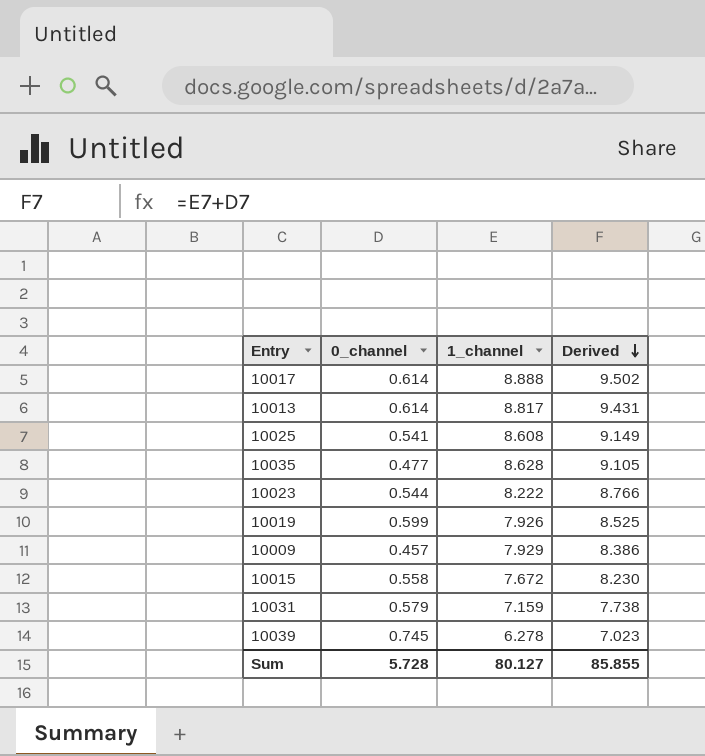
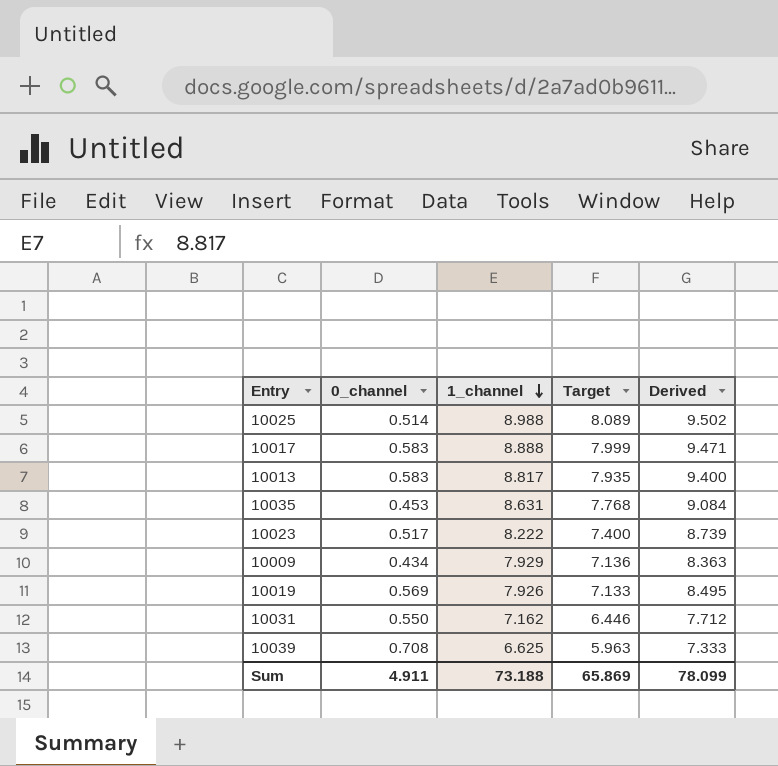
row order: Derived descending -> 1_channel descending
column Target | formula: none -> [1_channel] * 0.9
row 10015: 0.558 | 7.672 | 8.230 -> none
10025 | 0_channel: 0.541 -> 0.514
10025 | 1_channel: 8.608 -> 8.988
10025 | Derived: 9.149 -> 9.502
10017 | 0_channel: 0.614 -> 0.583
10017 | Derived: 9.502 -> 9.471
10013 | 0_channel: 0.614 -> 0.583
10013 | Derived: 9.431 -> 9.400
10035 | 0_channel: 0.477 -> 0.453
10035 | 1_channel: 8.628 -> 8.631
10035 | Derived: 9.105 -> 9.084
10023 | 0_channel: 0.544 -> 0.517
10023 | Derived: 8.766 -> 8.739
10009 | 0_channel: 0.457 -> 0.434
10009 | Derived: 8.386 -> 8.363
10019 | 0_channel: 0.599 -> 0.569
10019 | Derived: 8.525 -> 8.495
10031 | 0_channel: 0.579 -> 0.550
10031 | 1_channel: 7.159 -> 7.162
10031 | Derived: 7.738 -> 7.712
10039 | 0_channel: 0.745 -> 0.708
10039 | 1_channel: 6.278 -> 6.625
10039 | Derived: 7.023 -> 7.333
Sum | 0_channel: 5.728 -> 4.911
Sum | 1_channel: 80.127 -> 73.188
Sum | Derived: 85.855 -> 78.099

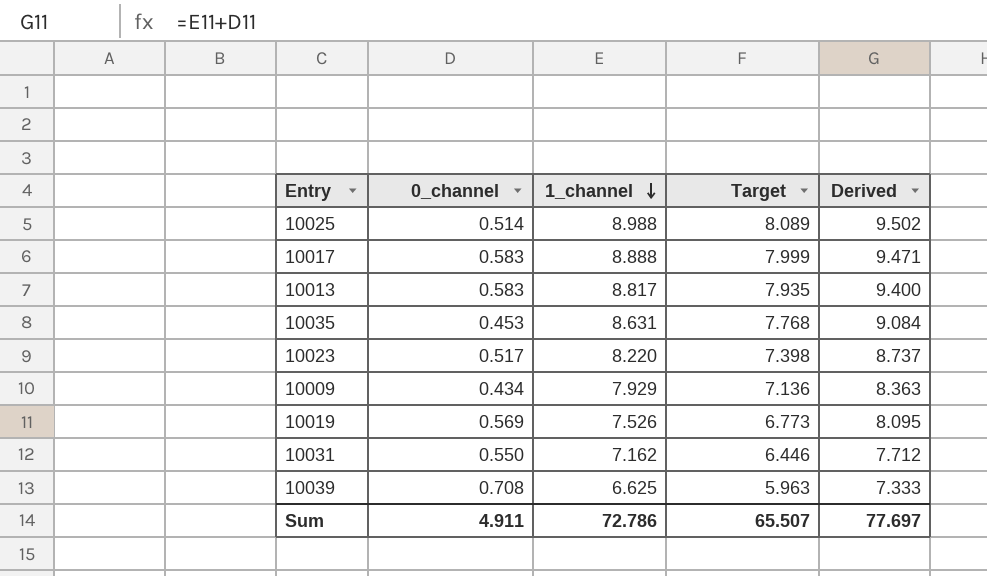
10023 | 1_channel: 8.222 -> 8.220
10023 | Target: 7.400 -> 7.398
10023 | Derived: 8.739 -> 8.737
10019 | 1_channel: 7.926 -> 7.526
10019 | Target: 7.133 -> 6.773
10019 | Derived: 8.495 -> 8.095
Sum | 1_channel: 73.188 -> 72.786
Sum | Target: 65.869 -> 65.507
Sum | Derived: 78.099 -> 77.697

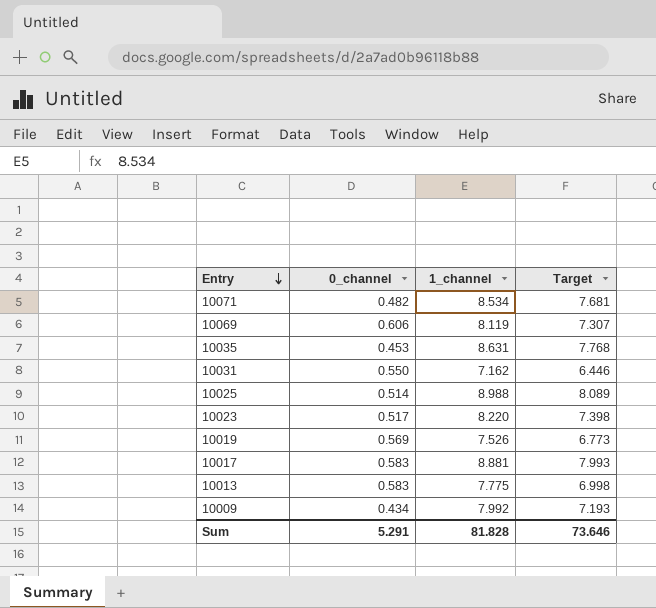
row order: 1_channel descending -> Entry descending
column Derived | formula: [0_channel] + [1_channel] -> none
row 10039: 0.708 | 6.625 | 5.963 | 7.333 -> none
row 10071: none -> 0.482 | 8.534 | 7.681
row 10069: none -> 0.606 | 8.119 | 7.307
10017 | 1_channel: 8.888 -> 8.881
10017 | Target: 7.999 -> 7.993
10013 | 1_channel: 8.817 -> 7.775
10013 | Target: 7.935 -> 6.998
10009 | 1_channel: 7.929 -> 7.992
10009 | Target: 7.136 -> 7.193
Sum | 0_channel: 4.911 -> 5.291
Sum | 1_channel: 72.786 -> 81.828
Sum | Target: 65.507 -> 73.646

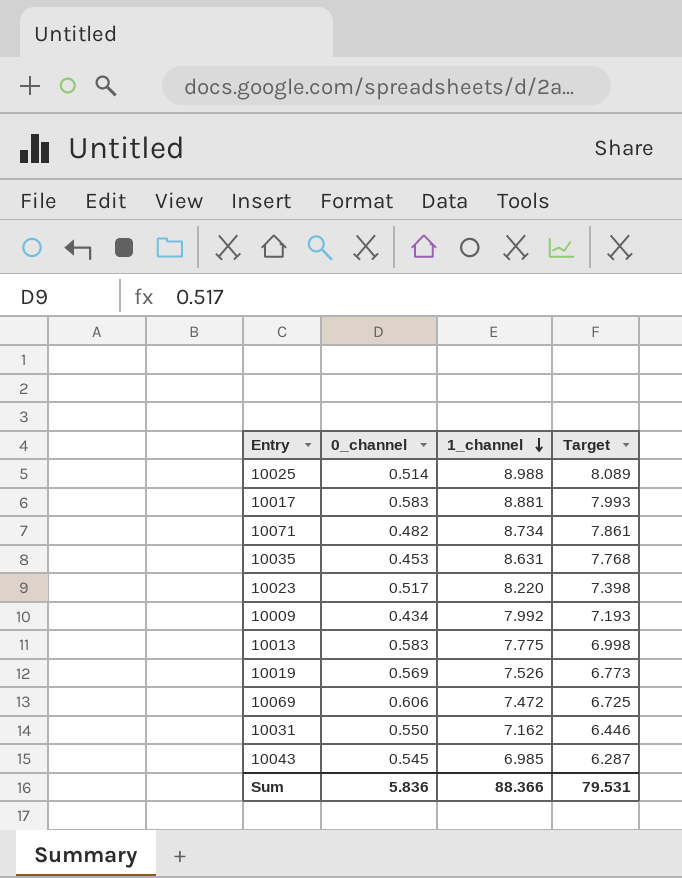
row order: Entry descending -> 1_channel descending
10071 | 1_channel: 8.534 -> 8.734
10071 | Target: 7.681 -> 7.861
10069 | 1_channel: 8.119 -> 7.472
10069 | Target: 7.307 -> 6.725
row 10043: none -> 0.545 | 6.985 | 6.287
Sum | 0_channel: 5.291 -> 5.836
Sum | 1_channel: 81.828 -> 88.366
Sum | Target: 73.646 -> 79.531

